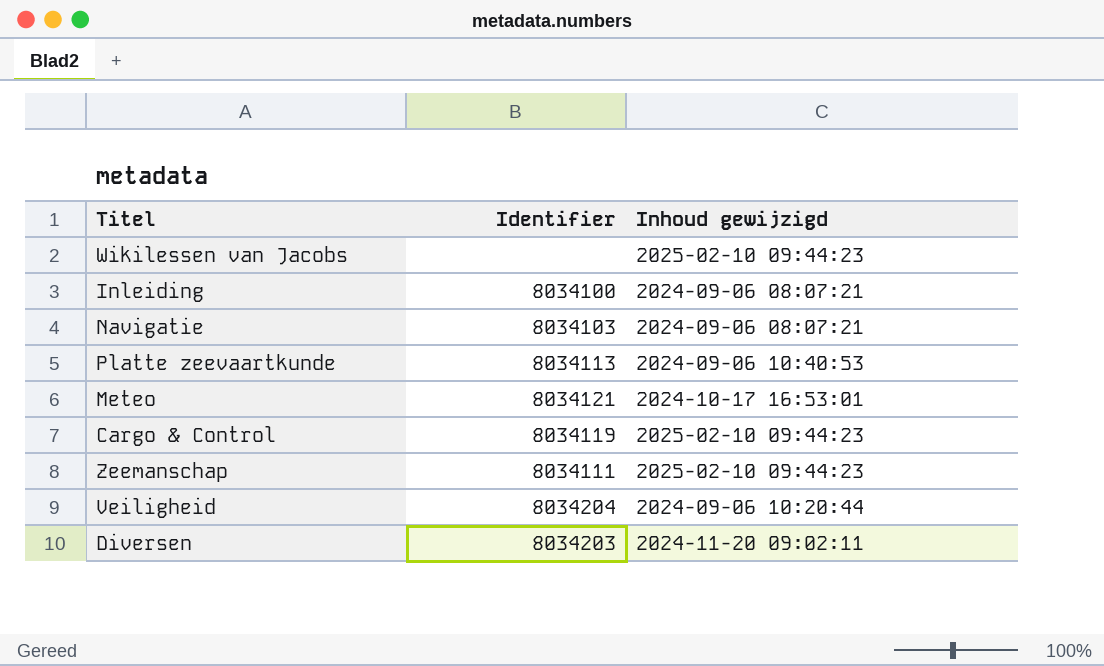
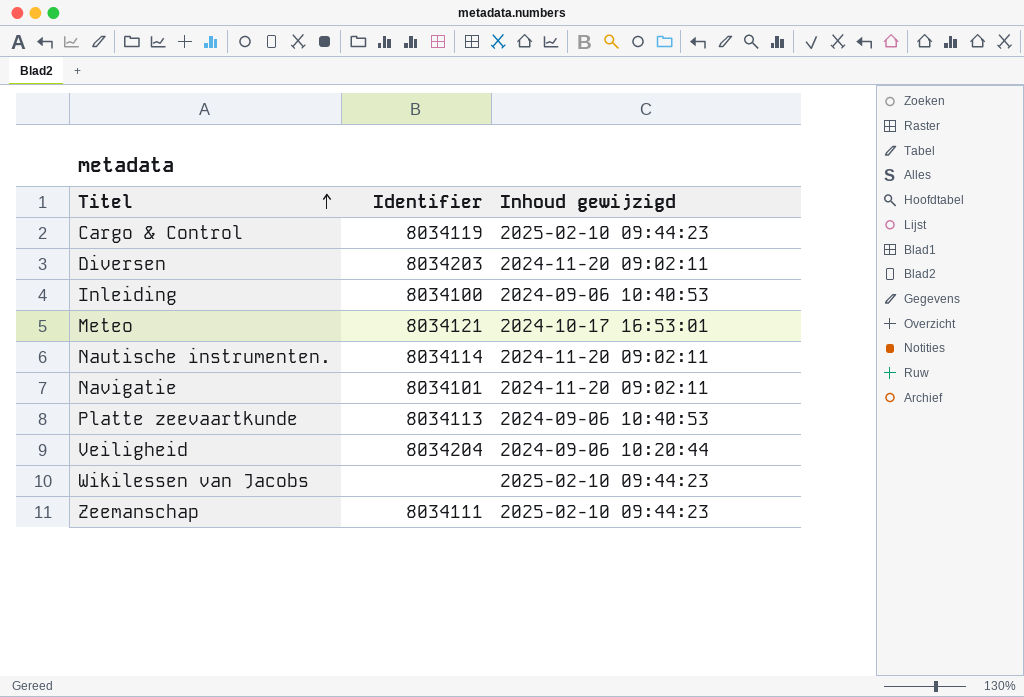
row order: none -> Titel ascending
Inleiding | Inhoud gewijzigd: 2024-09-06 08:07:21 -> 2024-09-06 10:40:53
row Nautische instrumenten.: none -> 8034114 | 2024-11-20 09:02:11
Navigatie | Identifier: 8034103 -> 8034101
Navigatie | Inhoud gewijzigd: 2024-09-06 08:07:21 -> 2024-11-20 09:02:11

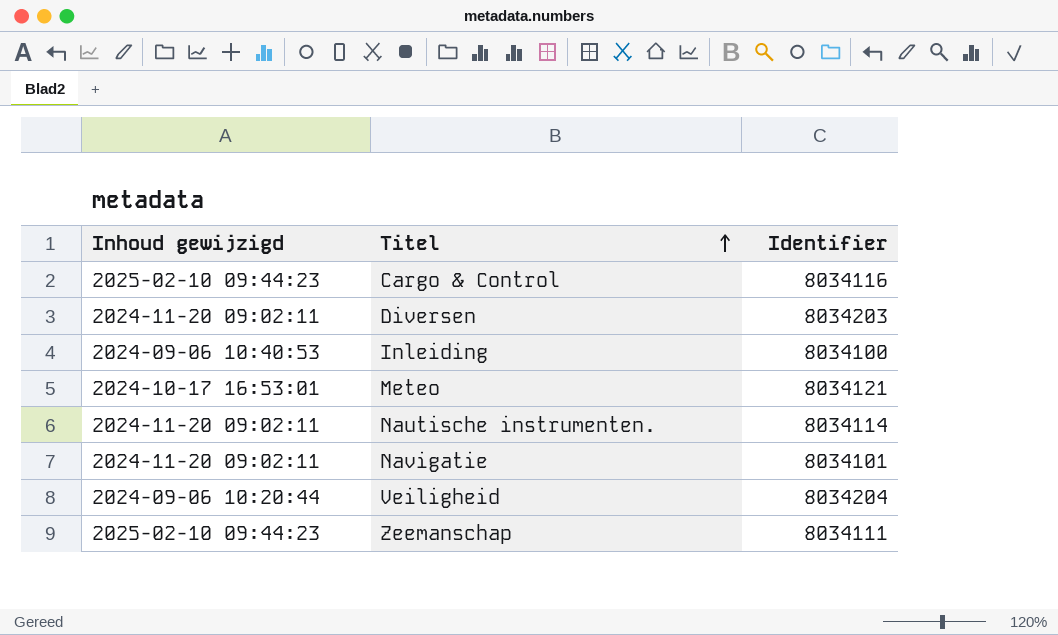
column Inhoud gewijzigd | position: 3 -> 1
row Platte zeevaartkunde: 8034113 | 2024-09-06 10:40:53 -> none
row Wikilessen van Jacobs: none | 2025-02-10 09:44:23 -> none
Cargo & Control | Identifier: 8034119 -> 8034116

